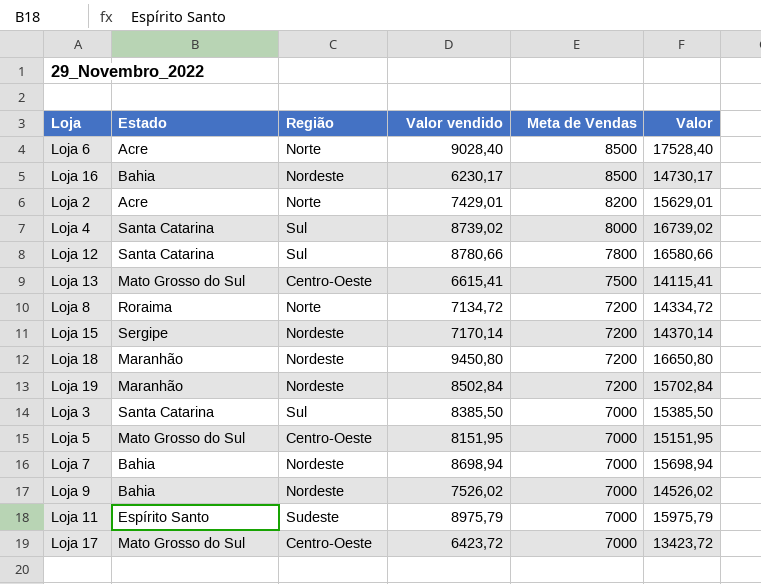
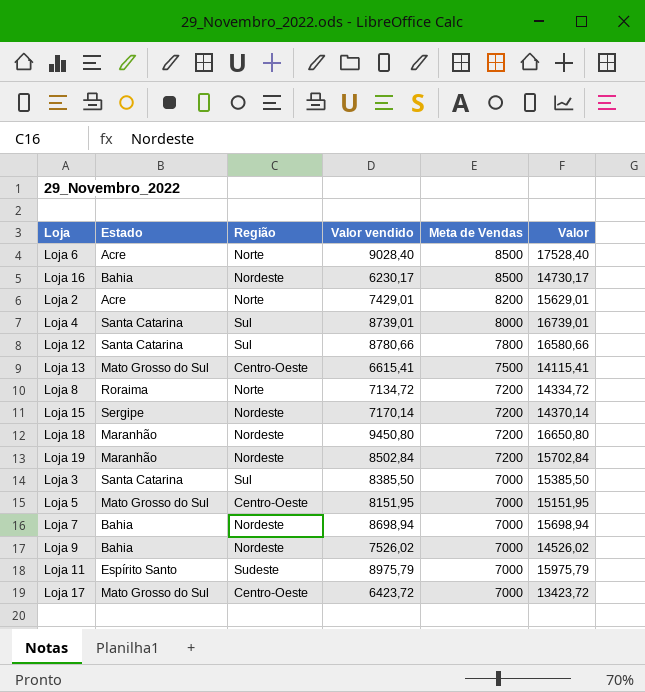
Loja 4 | Valor vendido: 8739,02 -> 8739,01
Loja 4 | Valor: 16739,02 -> 16739,01

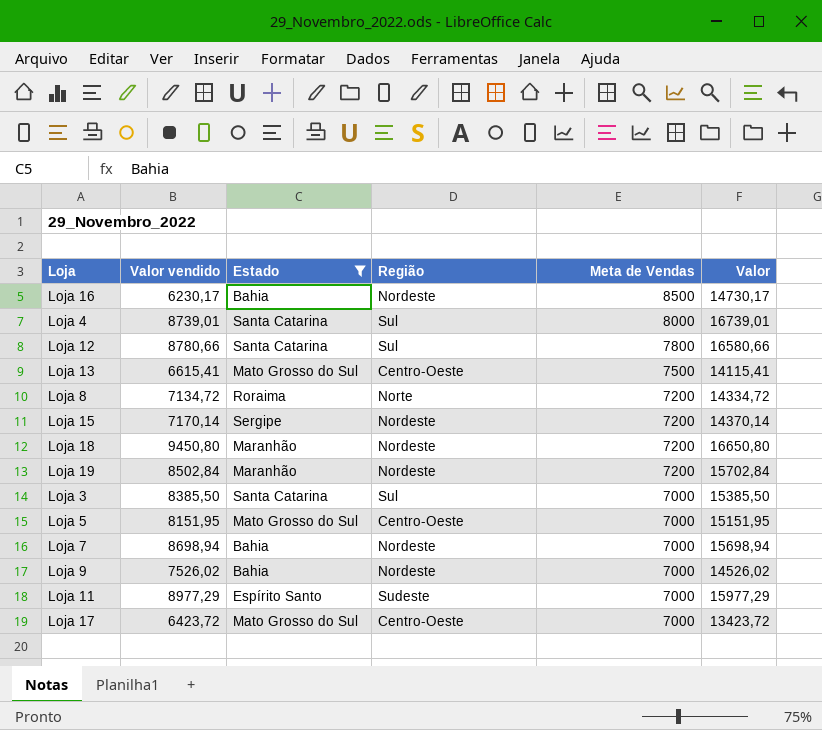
filter: none -> Estado != Acre
column Valor vendido | position: 4 -> 2
Loja 11 | Valor vendido: 8975,79 -> 8977,29
Loja 11 | Valor: 15975,79 -> 15977,29

